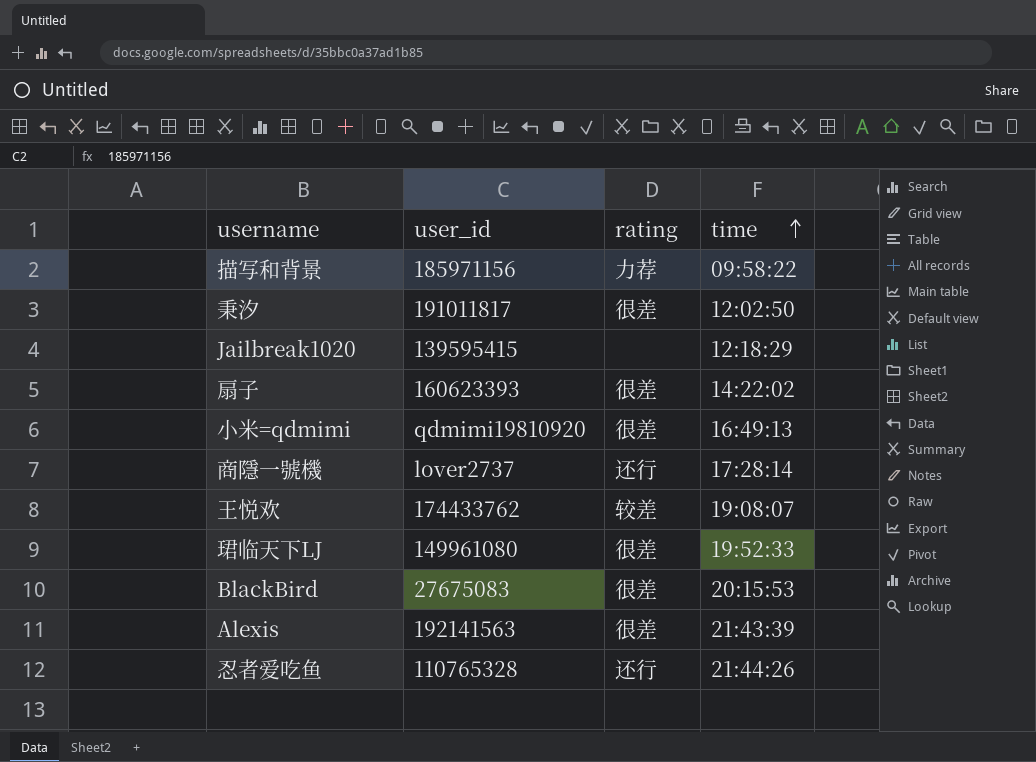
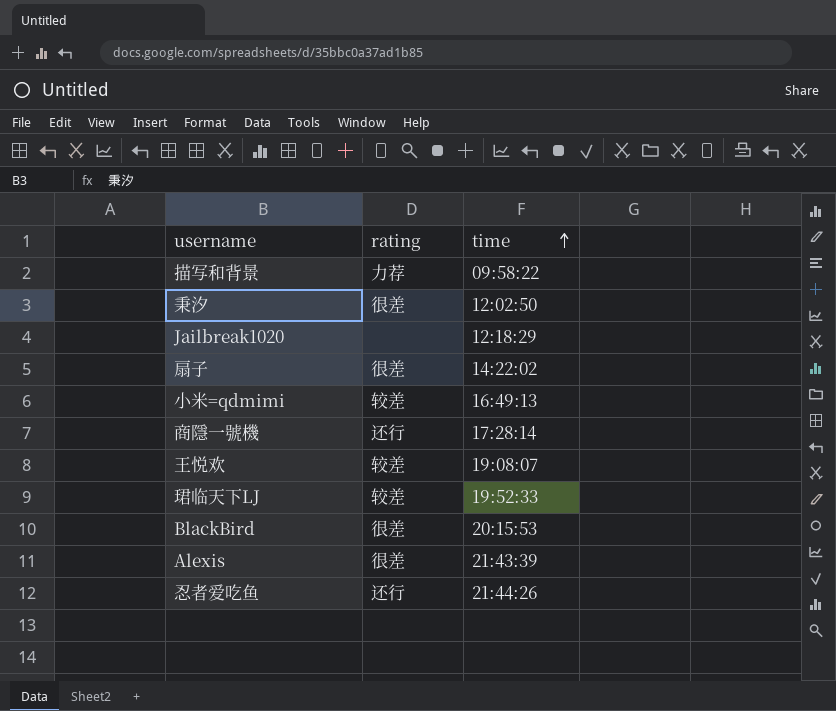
column user_id | position: 2 -> none
小米=qdmimi | rating: 很差 -> 较差
珺临天下LJ | rating: 很差 -> 较差

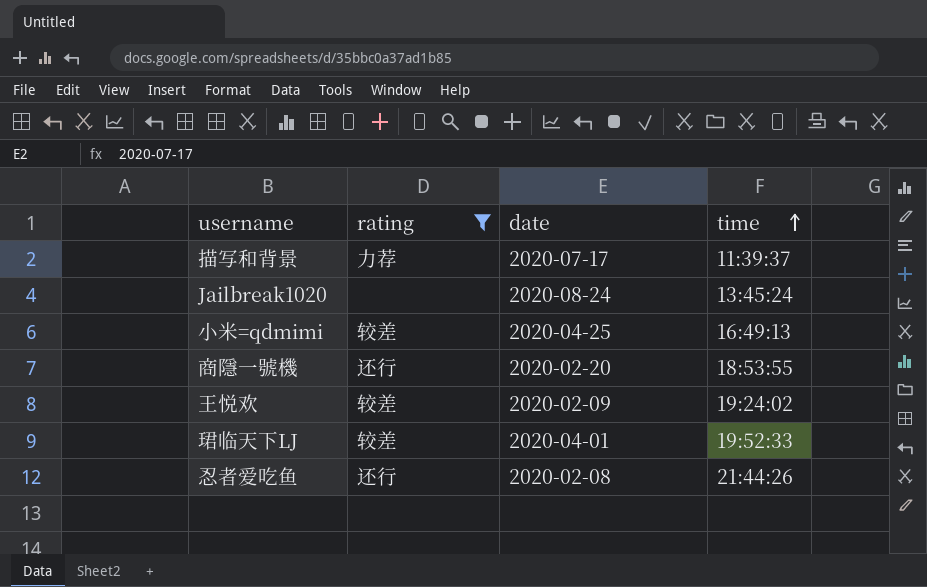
filter: none -> rating != 很差
column date | position: none -> 3
描写和背景 | time: 09:58:22 -> 11:39:37
Jailbreak1020 | time: 12:18:29 -> 13:45:24
商隱一號機 | time: 17:28:14 -> 18:53:55
王悦欢 | time: 19:08:07 -> 19:24:02

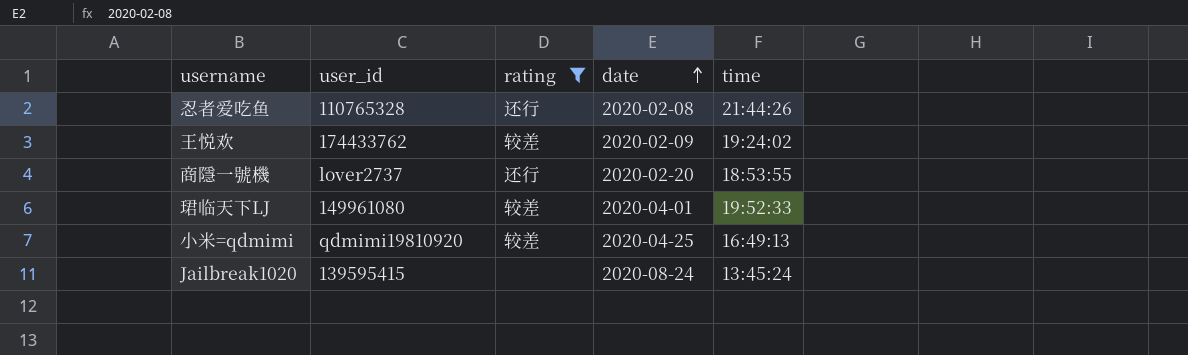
row order: time ascending -> date ascending
column user_id | position: none -> 2
row 描写和背景: 力荐 | 2020-07-17 | 11:39:37 -> none

